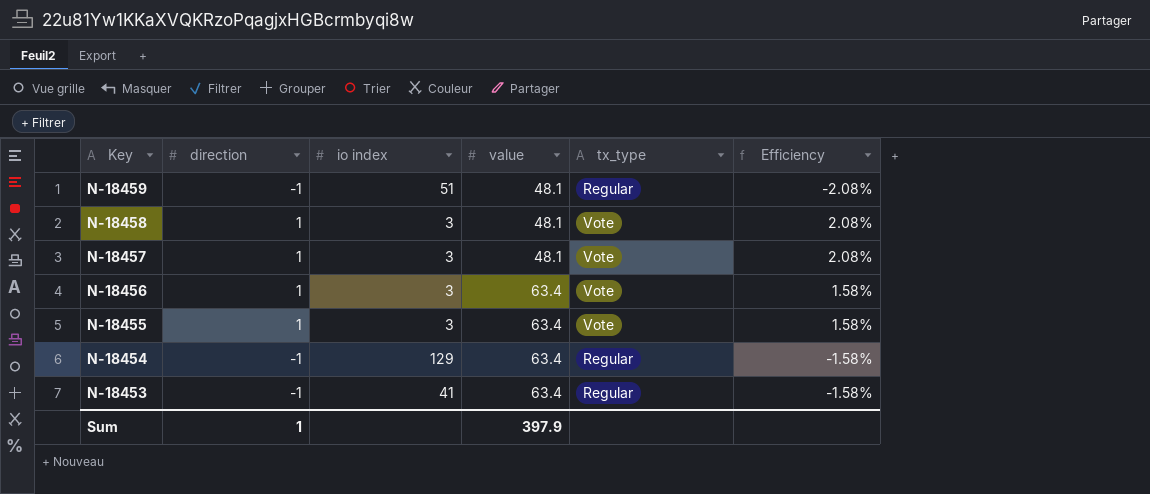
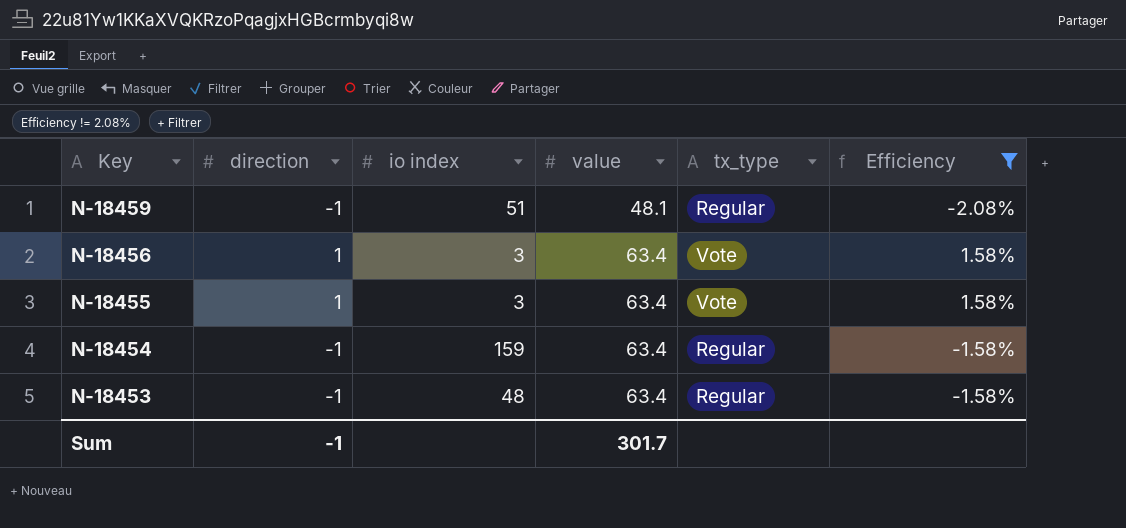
filter: none -> Efficiency != 2.08%
N-18454 | io index: 129 -> 159
N-18453 | io index: 41 -> 48
Sum | direction: 1 -> -1
Sum | value: 397.9 -> 301.7

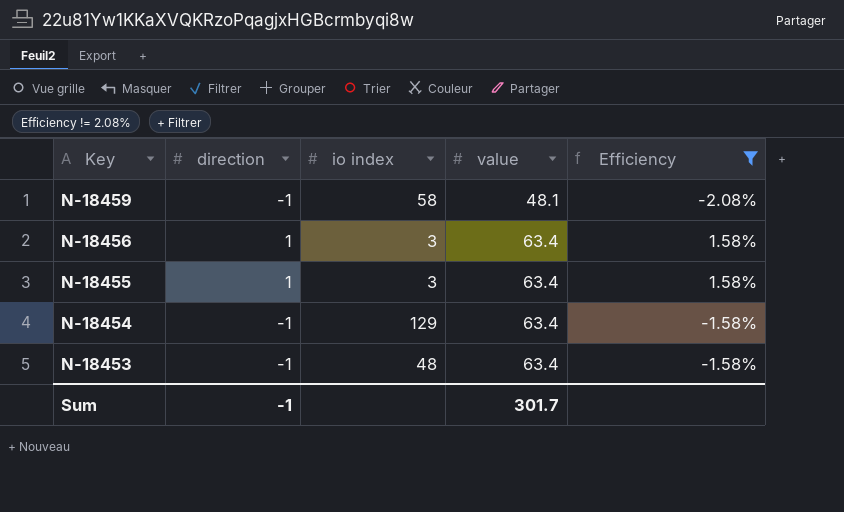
column tx_type | position: 5 -> none
N-18459 | io index: 51 -> 58
N-18454 | io index: 159 -> 129

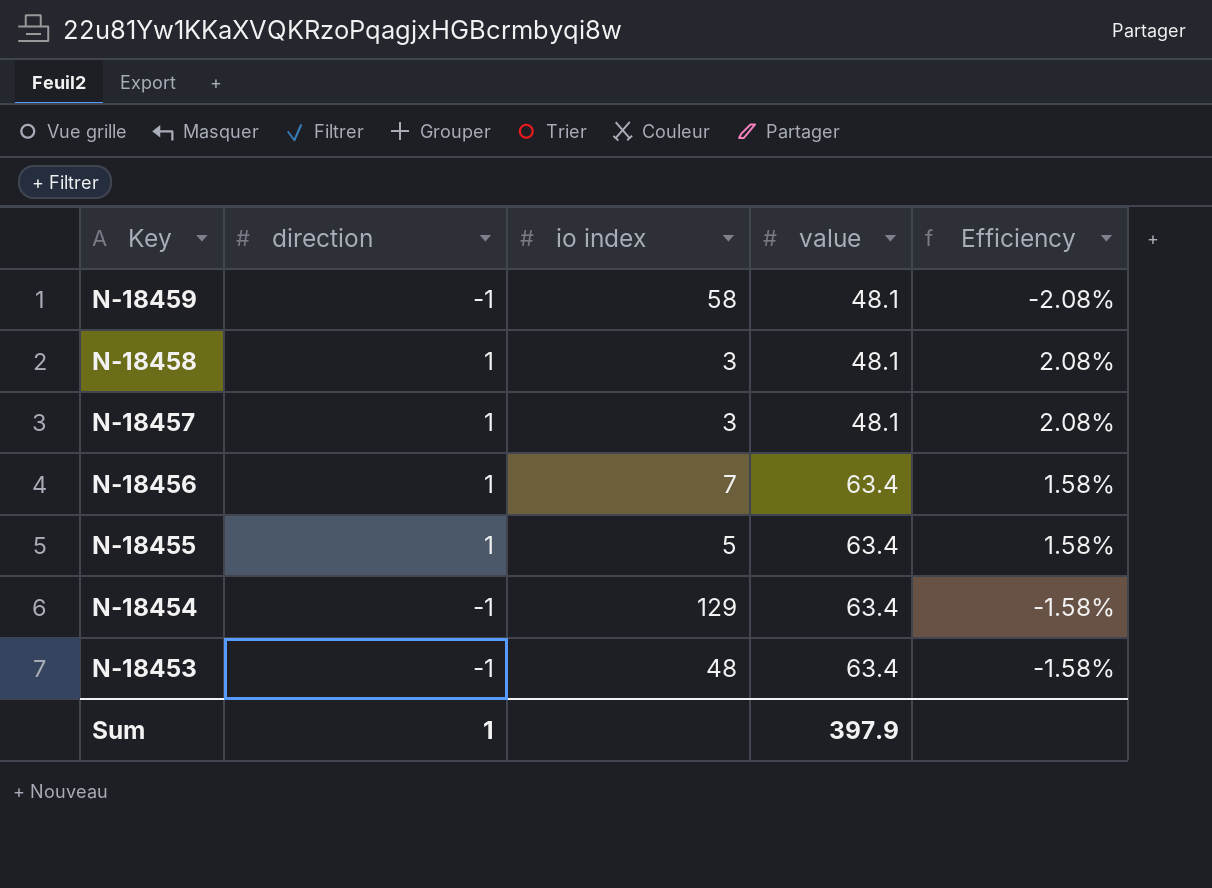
filter: Efficiency != 2.08% -> none
N-18456 | io index: 3 -> 7
N-18455 | io index: 3 -> 5
Sum | direction: -1 -> 1
Sum | value: 301.7 -> 397.9

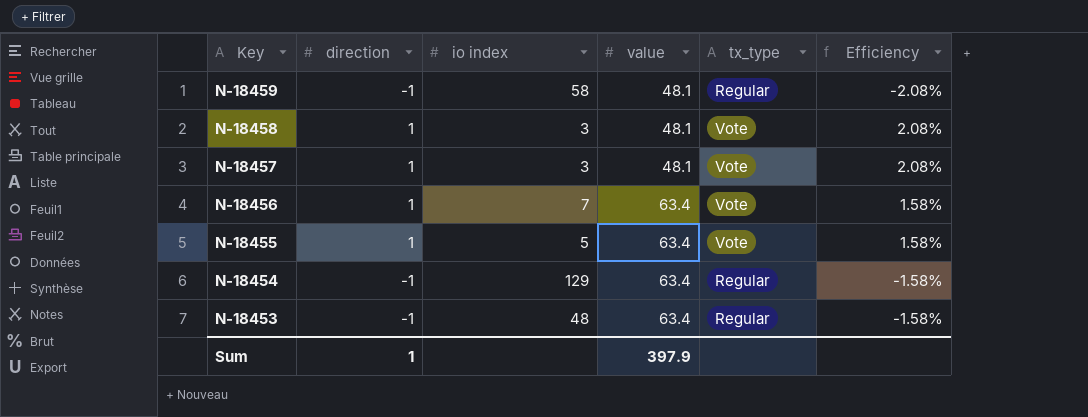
column tx_type | position: none -> 5

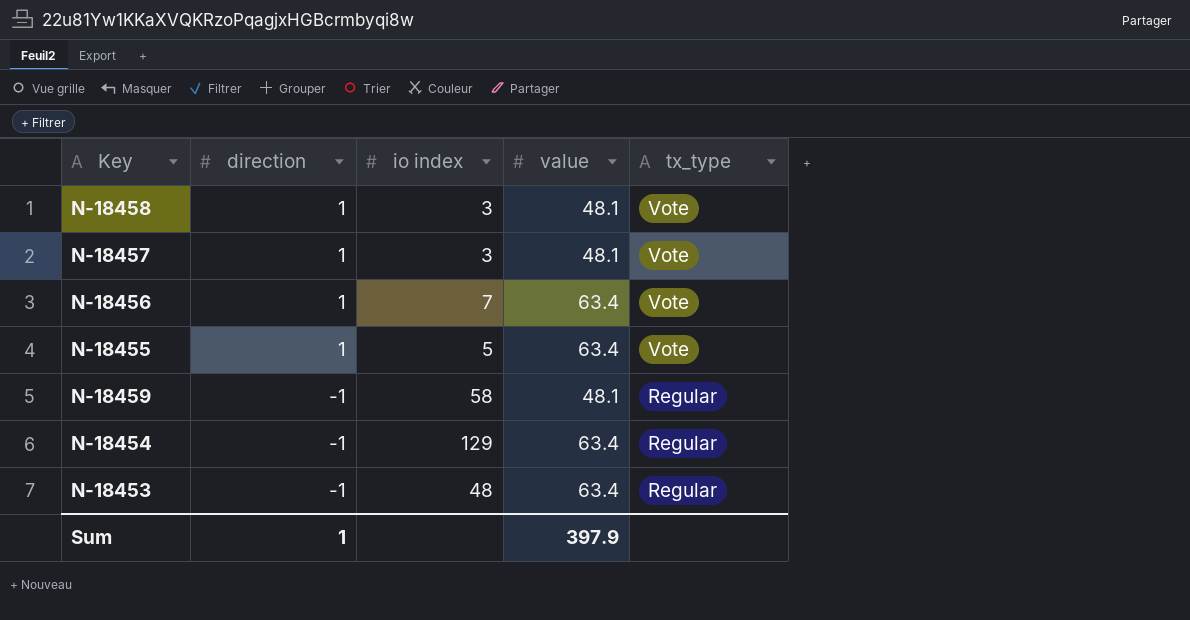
row order: Key descending -> direction descending
column Efficiency | formula: [direction] / [value] -> none

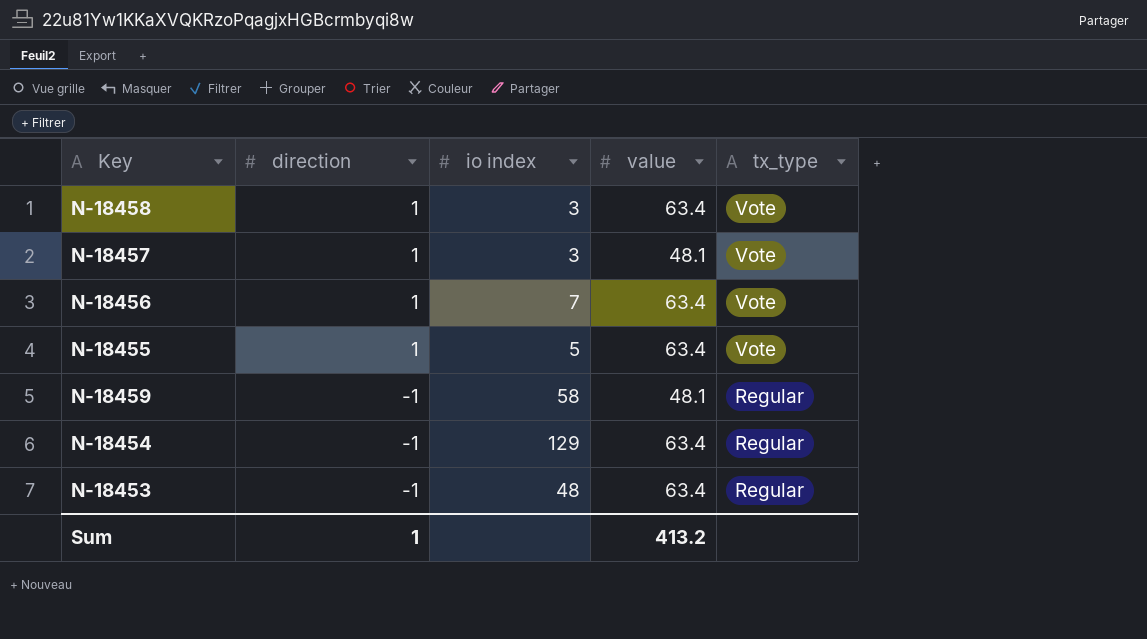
N-18458 | value: 48.1 -> 63.4
Sum | value: 397.9 -> 413.2

